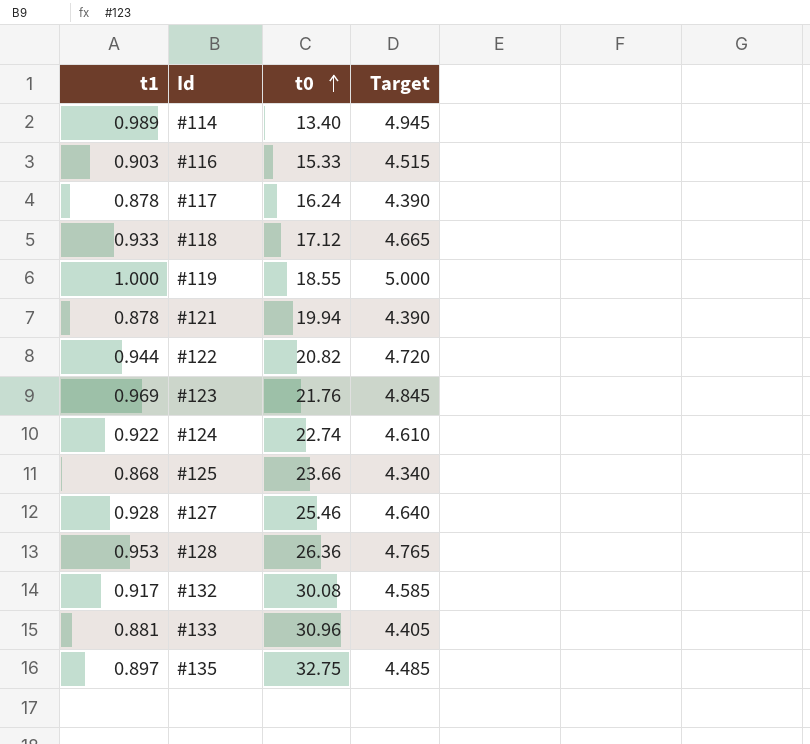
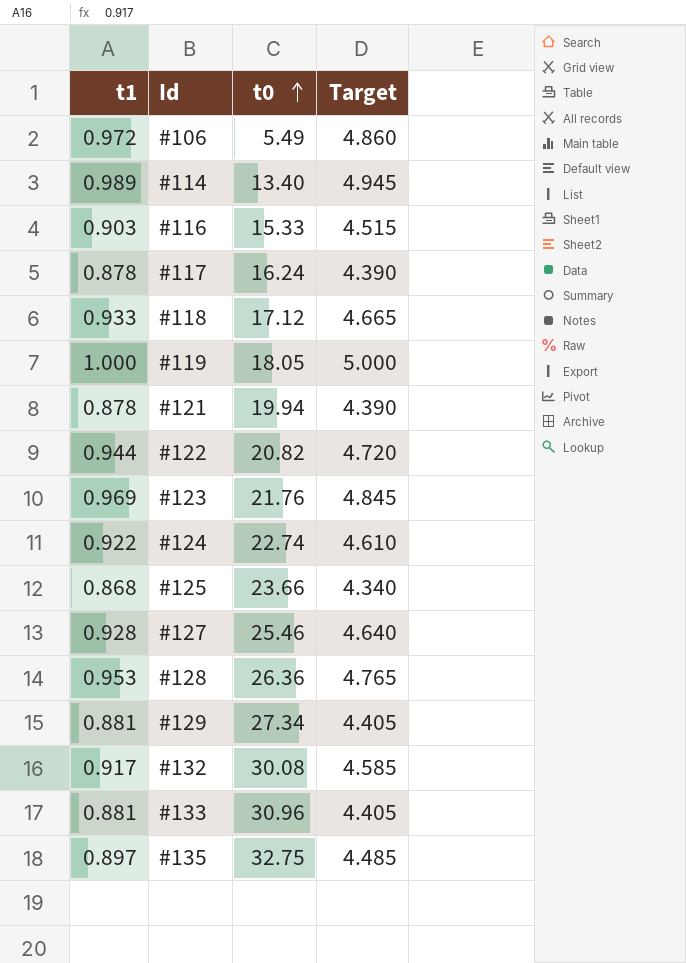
row #106: none -> 0.972 | 5.49 | 4.860
#119 | t0: 18.55 -> 18.05
row #129: none -> 0.881 | 27.34 | 4.405

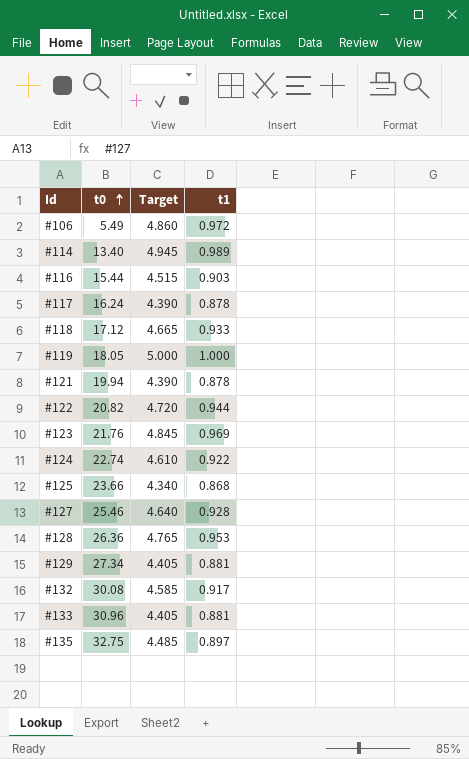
column t1 | position: 1 -> 4
#116 | t0: 15.33 -> 15.44

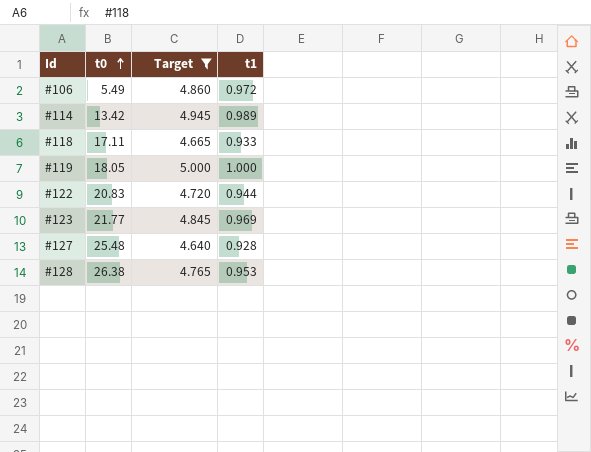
filter: none -> Target >= 4.640
#114 | t0: 13.40 -> 13.42
#118 | t0: 17.12 -> 17.11
#122 | t0: 20.82 -> 20.83
#123 | t0: 21.76 -> 21.77
#127 | t0: 25.46 -> 25.48
#128 | t0: 26.36 -> 26.38

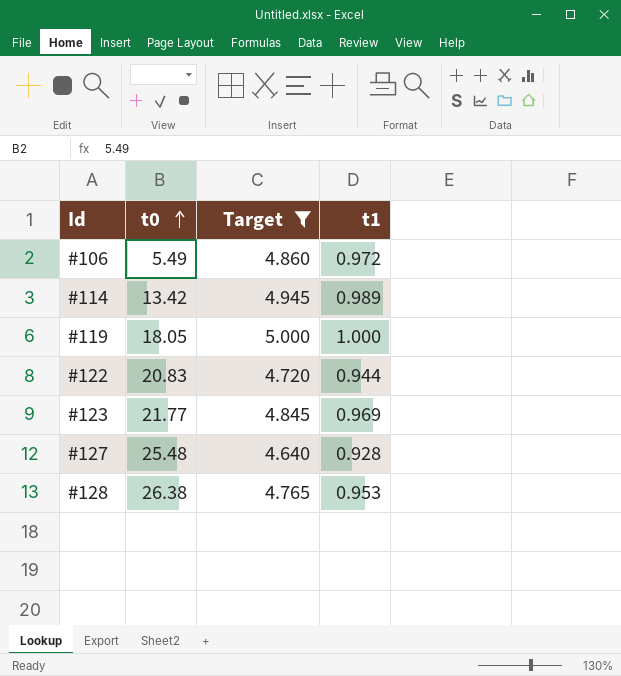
row #118: 17.11 | 4.665 | 0.933 -> none

